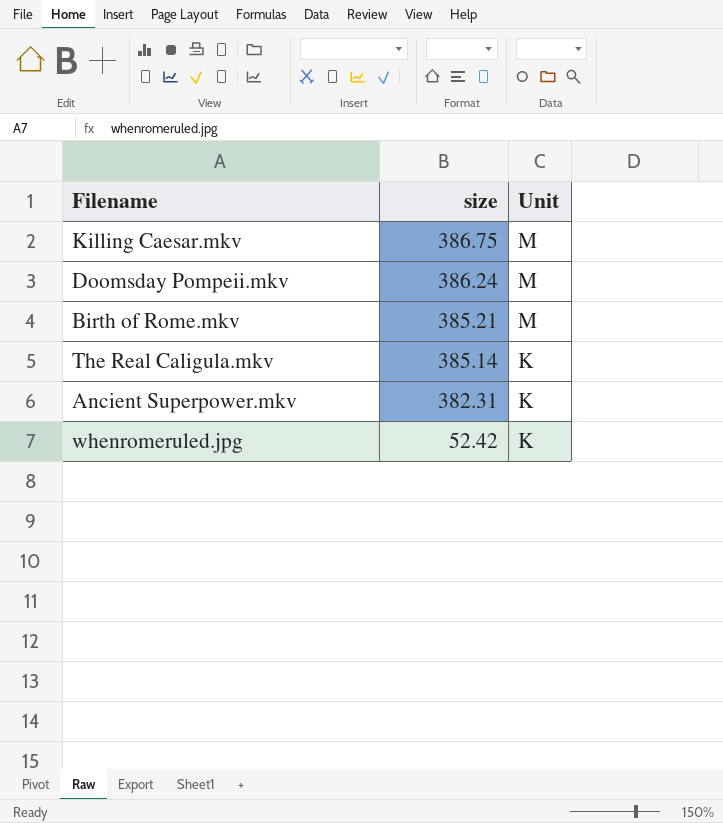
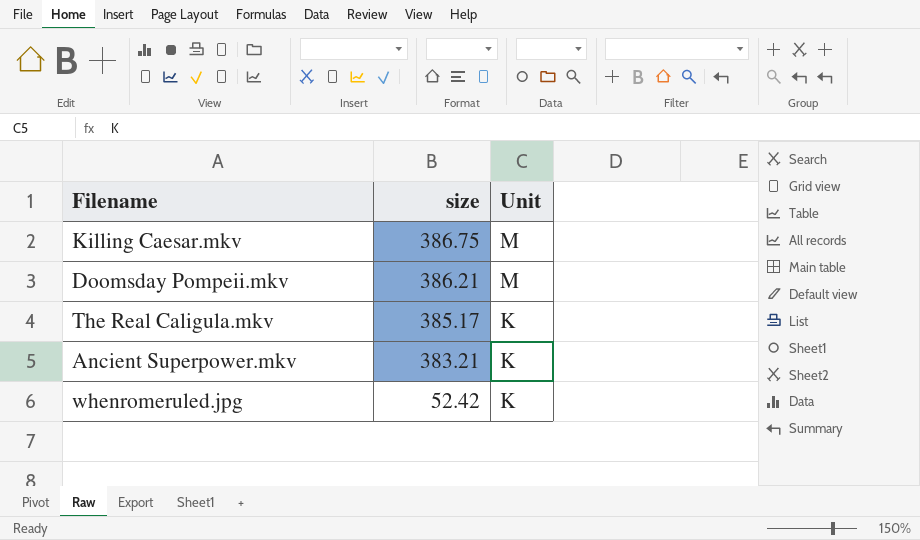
row Birth of Rome.mkv: 385.21 | M -> none
Doomsday Pompeii.mkv | size: 386.24 -> 386.21
The Real Caligula.mkv | size: 385.14 -> 385.17
Ancient Superpower.mkv | size: 382.31 -> 383.21

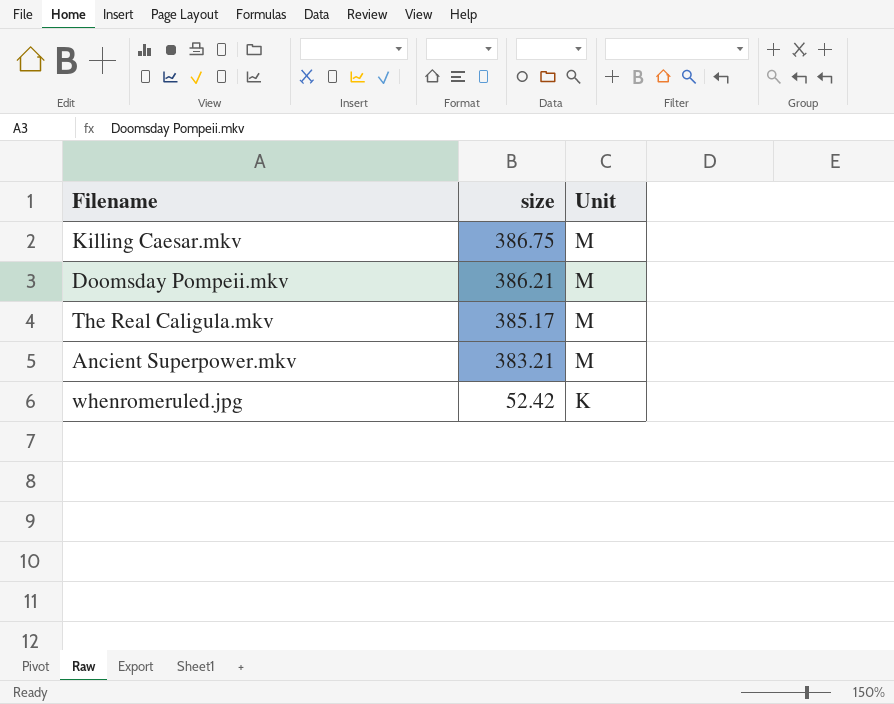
The Real Caligula.mkv | Unit: K -> M
Ancient Superpower.mkv | Unit: K -> M

